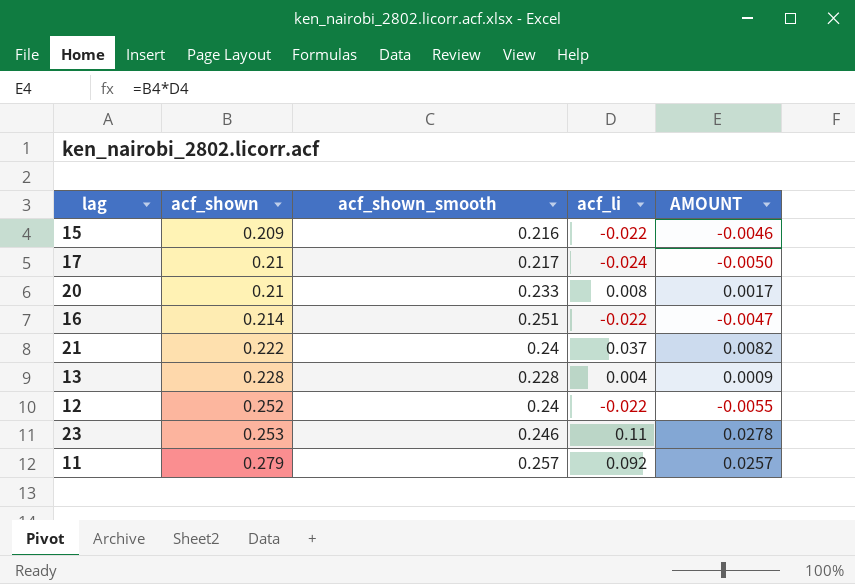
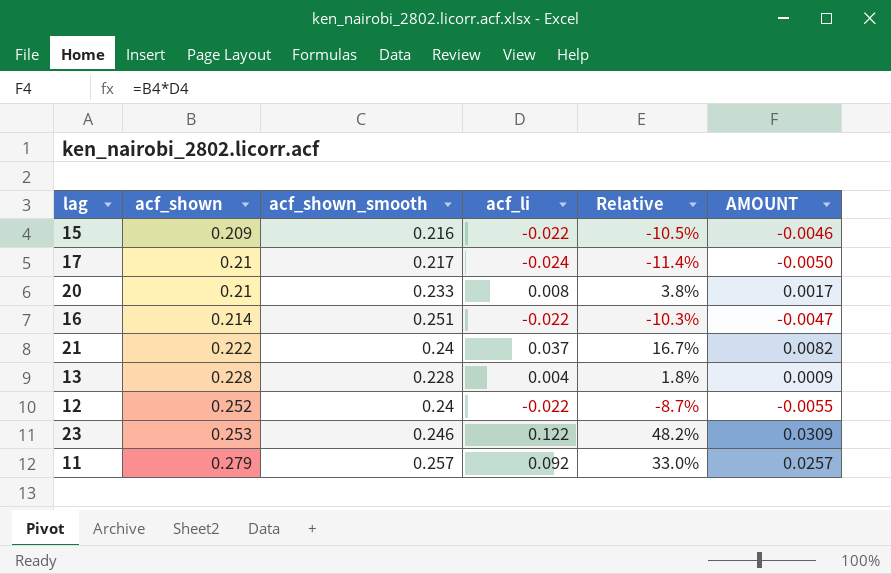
column Relative | formula: none -> [acf_li] / [acf_shown]
23 | acf_li: 0.11 -> 0.122
23 | AMOUNT: 0.0278 -> 0.0309

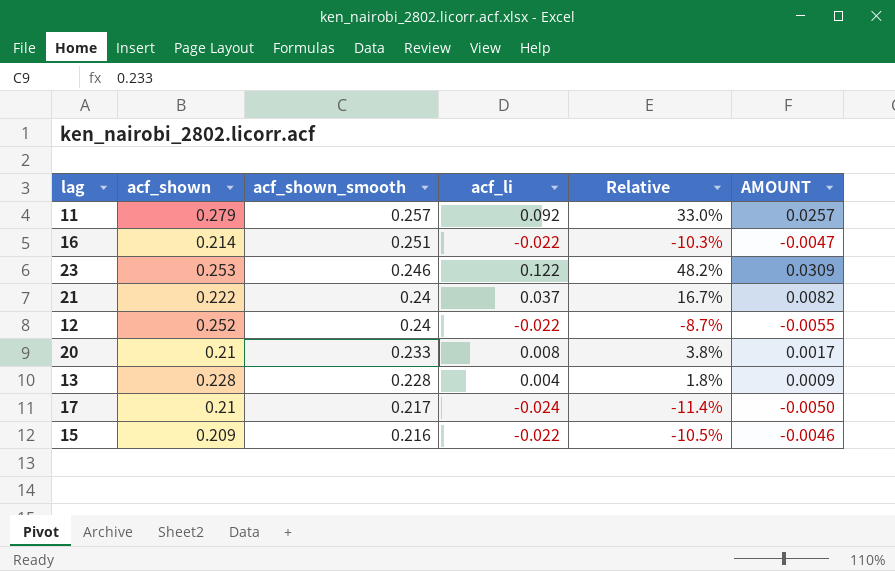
row order: acf_shown ascending -> acf_shown_smooth descending

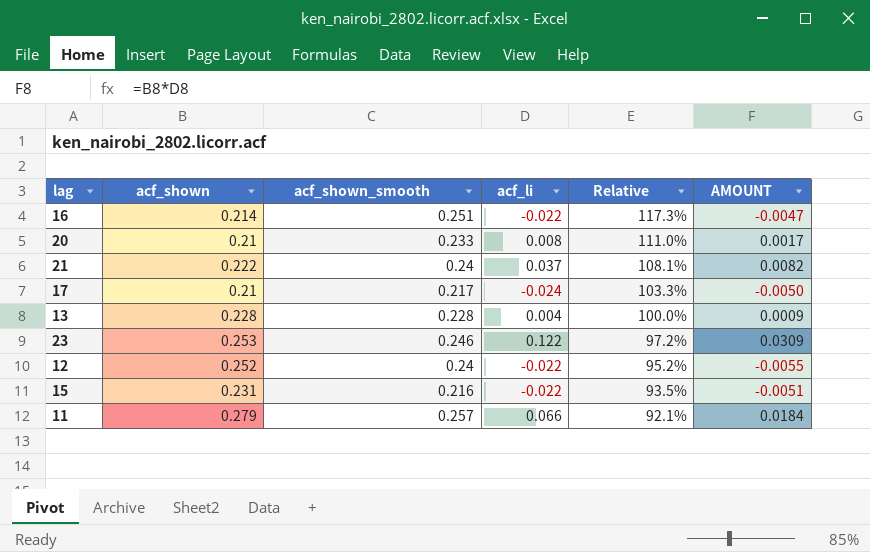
row order: acf_shown_smooth descending -> Relative descending
column Relative | formula: [acf_li] / [acf_shown] -> [acf_shown_smooth] / [acf_shown]
15 | acf_shown: 0.209 -> 0.231
15 | AMOUNT: -0.0046 -> -0.0051
11 | acf_li: 0.092 -> 0.066
11 | AMOUNT: 0.0257 -> 0.0184

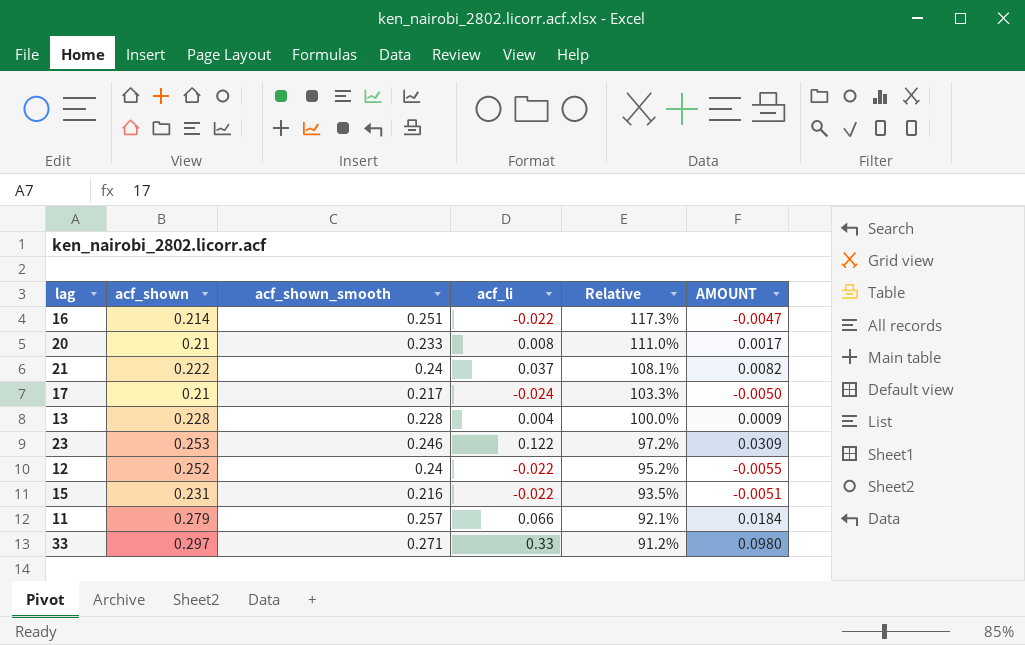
row 33: none -> 0.297 | 0.271 | 0.33 | 91.2% | 0.0980

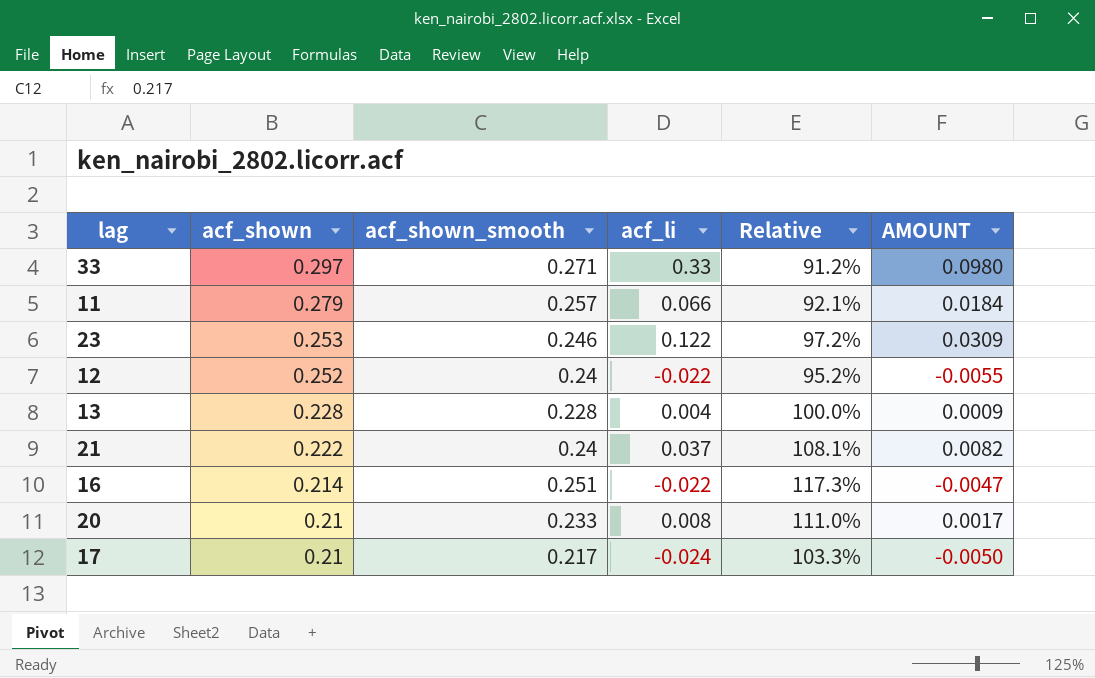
row order: Relative descending -> acf_shown descending
row 15: 0.231 | 0.216 | -0.022 | 93.5% | -0.0051 -> none

